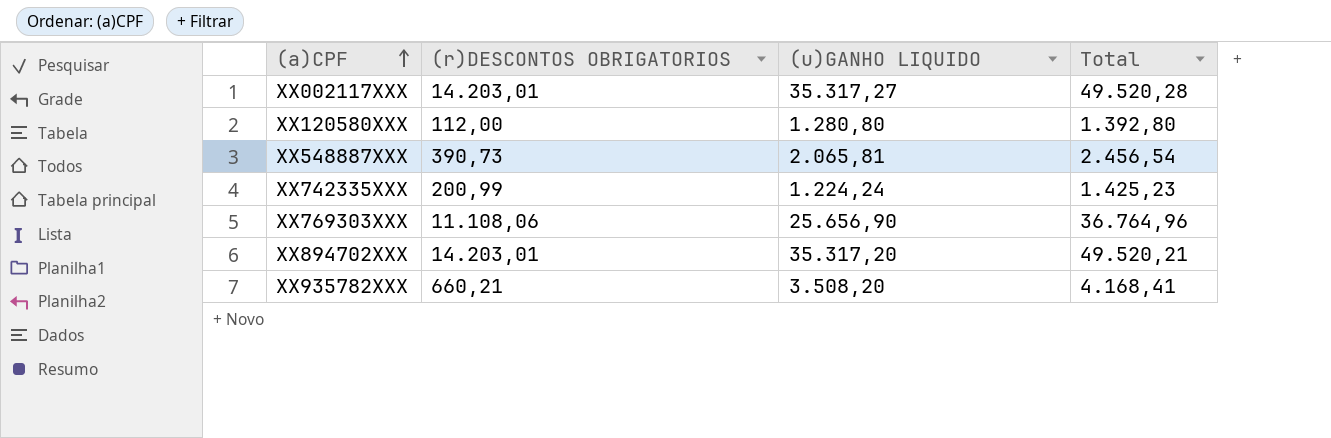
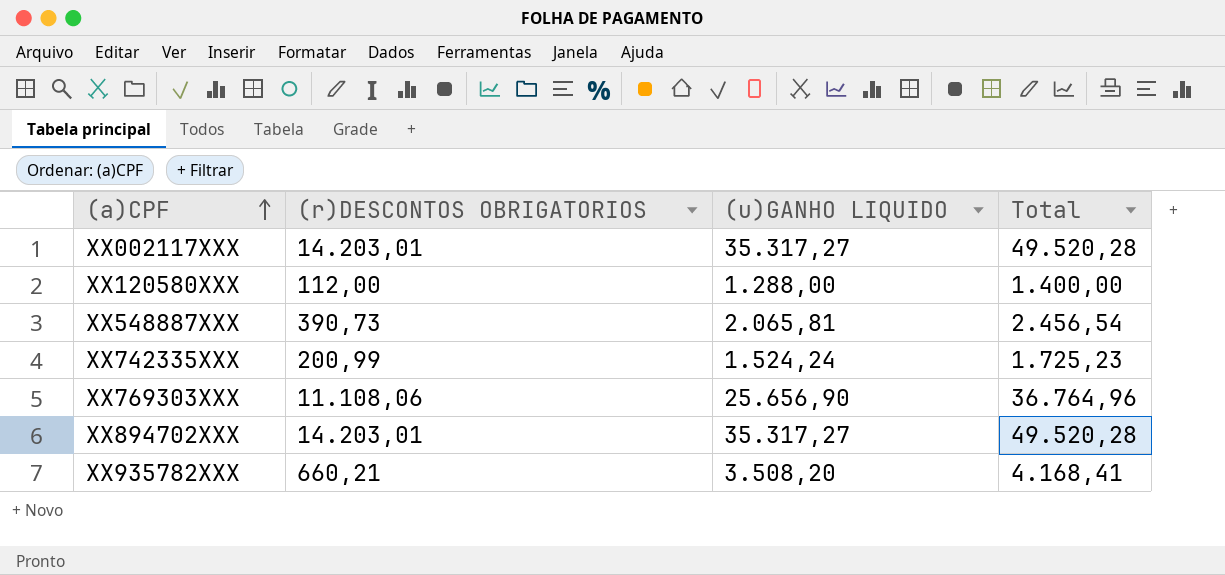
XX120580XXX | (u)GANHO LIQUIDO: 1.280,80 -> 1.288,00
XX120580XXX | Total: 1.392,80 -> 1.400,00
XX742335XXX | (u)GANHO LIQUIDO: 1.224,24 -> 1.524,24
XX742335XXX | Total: 1.425,23 -> 1.725,23
XX894702XXX | (u)GANHO LIQUIDO: 35.317,20 -> 35.317,27
XX894702XXX | Total: 49.520,21 -> 49.520,28

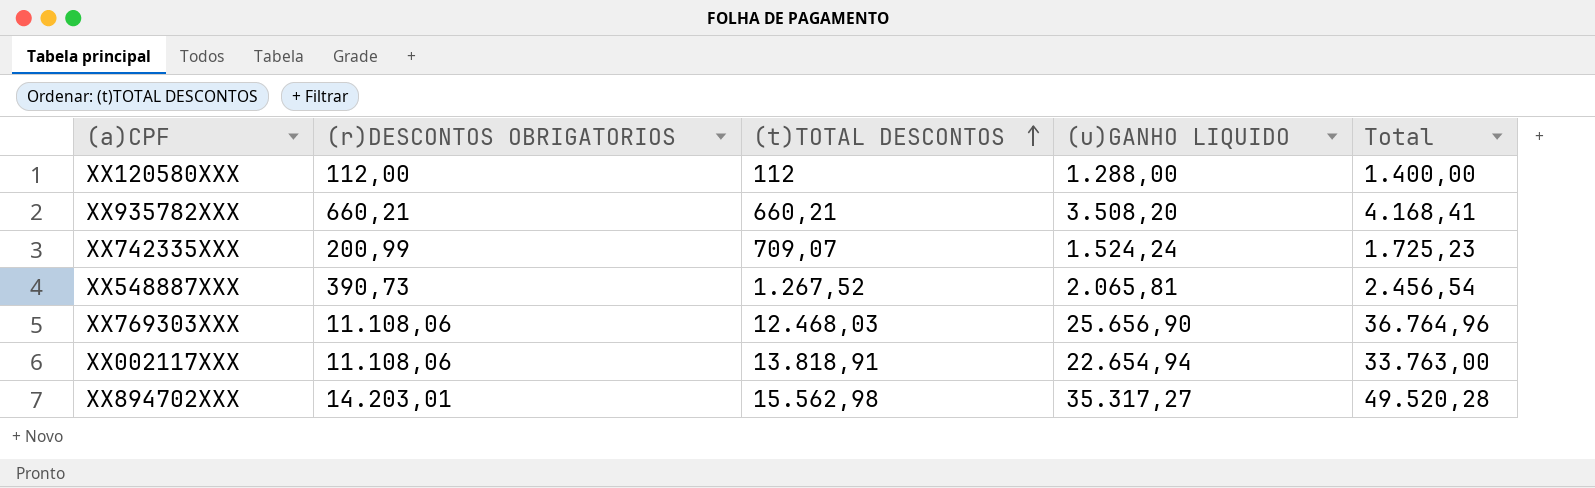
row order: (a)CPF ascending -> (t)TOTAL DESCONTOS ascending
column (t)TOTAL DESCONTOS | position: none -> 3
XX002117XXX | (r)DESCONTOS OBRIGATORIOS: 14.203,01 -> 11.108,06
XX002117XXX | (u)GANHO LIQUIDO: 35.317,27 -> 22.654,94
XX002117XXX | Total: 49.520,28 -> 33.763,00

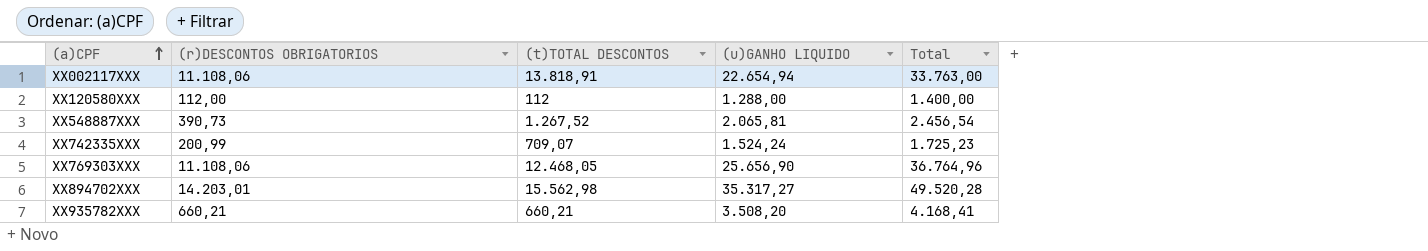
row order: (t)TOTAL DESCONTOS ascending -> (a)CPF ascending
XX769303XXX | (t)TOTAL DESCONTOS: 12.468,03 -> 12.468,05

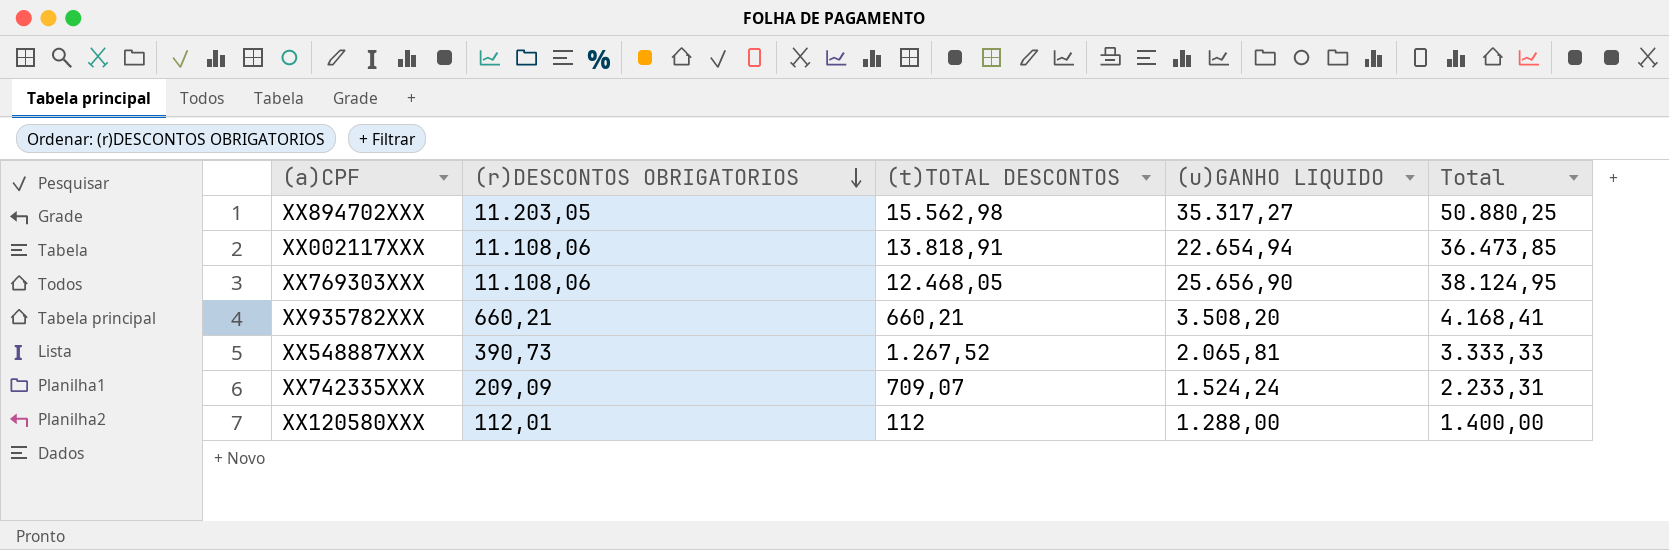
row order: (a)CPF ascending -> (r)DESCONTOS OBRIGATORIOS descending
column Total | formula: [(r)DESCONTOS OBRIGATORIOS] + [(u)GANHO LIQUIDO] -> [(t)TOTAL DESCONTOS] + [(u)GANHO LIQUIDO]
XX894702XXX | (r)DESCONTOS OBRIGATORIOS: 14.203,01 -> 11.203,05
XX742335XXX | (r)DESCONTOS OBRIGATORIOS: 200,99 -> 209,09
XX120580XXX | (r)DESCONTOS OBRIGATORIOS: 112,00 -> 112,01

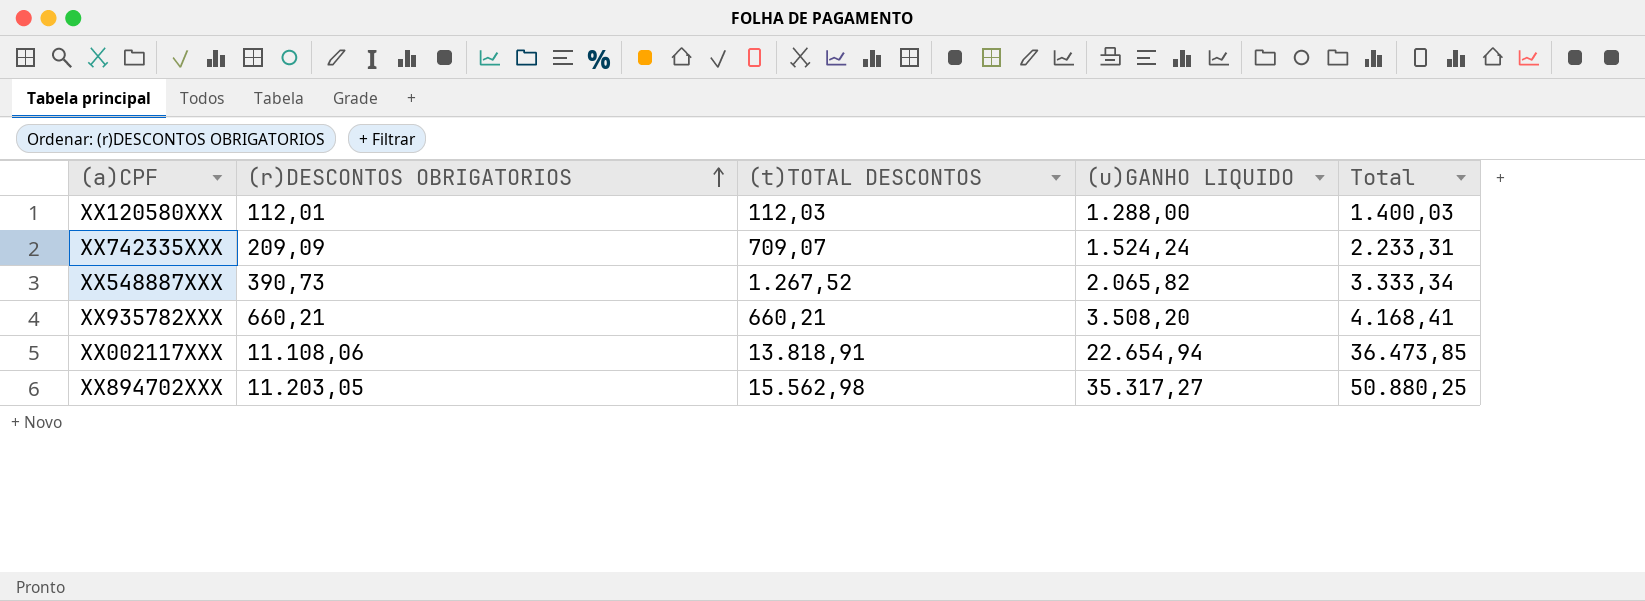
row order: (r)DESCONTOS OBRIGATORIOS descending -> (r)DESCONTOS OBRIGATORIOS ascending
row XX769303XXX: 11.108,06 | 12.468,05 | 25.656,90 | 38.124,95 -> none
XX120580XXX | (t)TOTAL DESCONTOS: 112 -> 112,03
XX120580XXX | Total: 1.400,00 -> 1.400,03
XX548887XXX | (u)GANHO LIQUIDO: 2.065,81 -> 2.065,82
XX548887XXX | Total: 3.333,33 -> 3.333,34

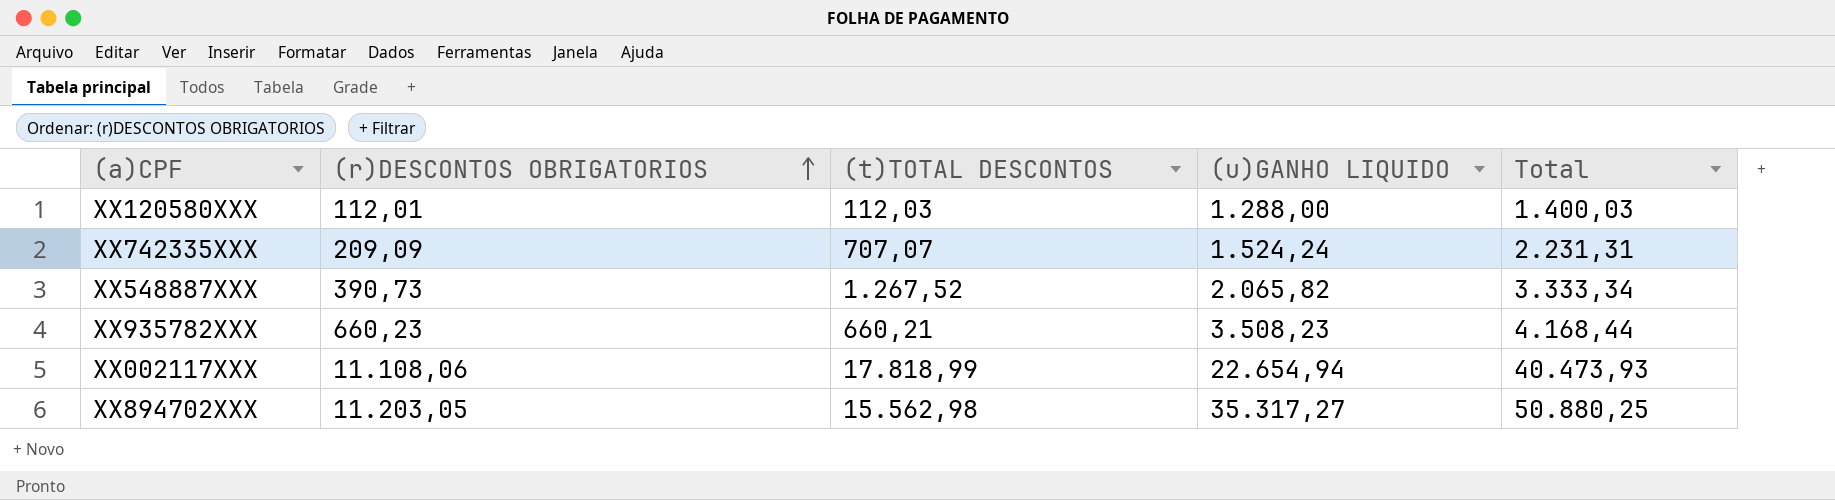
XX742335XXX | (t)TOTAL DESCONTOS: 709,07 -> 707,07
XX742335XXX | Total: 2.233,31 -> 2.231,31
XX935782XXX | (r)DESCONTOS OBRIGATORIOS: 660,21 -> 660,23
XX935782XXX | (u)GANHO LIQUIDO: 3.508,20 -> 3.508,23
XX935782XXX | Total: 4.168,41 -> 4.168,44
XX002117XXX | (t)TOTAL DESCONTOS: 13.818,91 -> 17.818,99
XX002117XXX | Total: 36.473,85 -> 40.473,93

